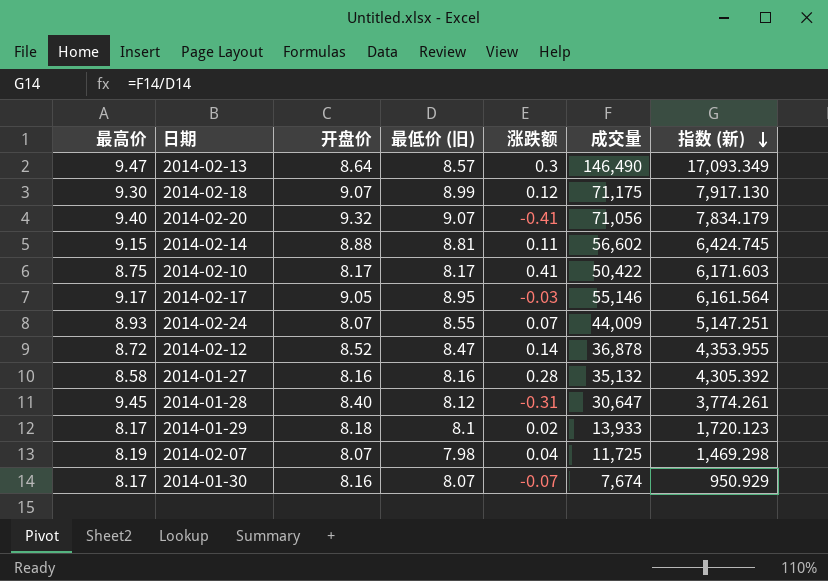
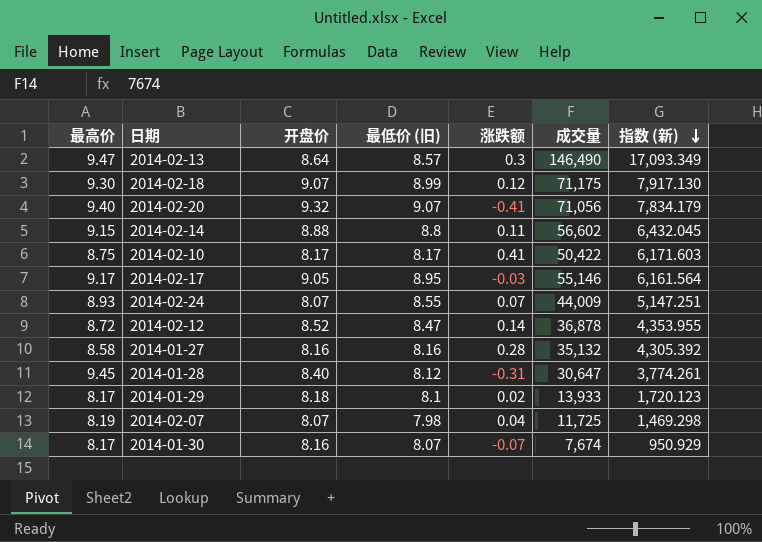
2014-02-14 | 最低价 (旧): 8.81 -> 8.8
2014-02-14 | 指数 (新): 6,424.745 -> 6,432.045

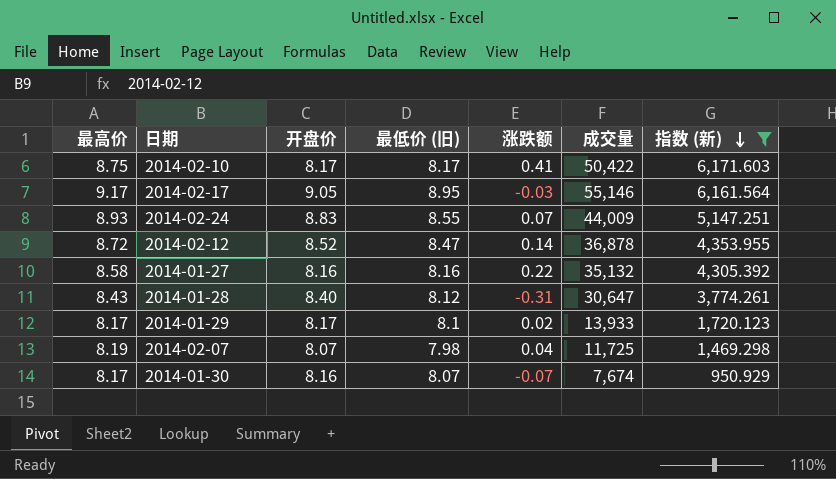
filter: none -> 指数 (新) <= 6,171.603
2014-02-24 | 开盘价: 8.07 -> 8.83
2014-01-27 | 涨跌额: 0.28 -> 0.22
2014-01-28 | 最高价: 9.45 -> 8.43
2014-01-29 | 开盘价: 8.18 -> 8.17

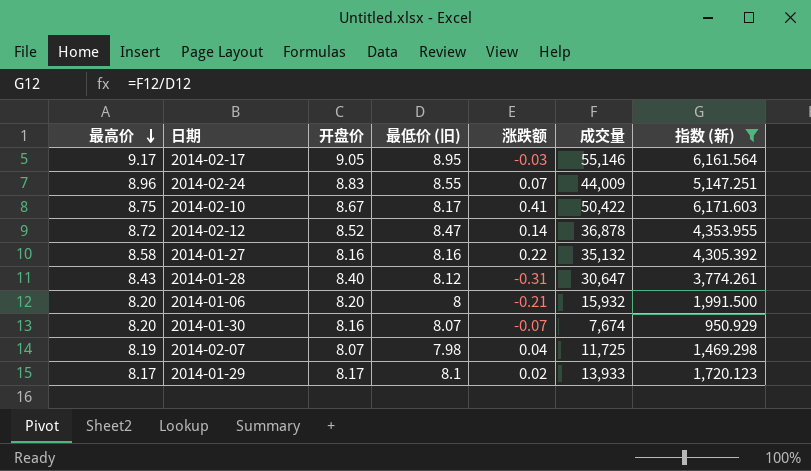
row order: 指数 (新) descending -> 最高价 descending
2014-02-24 | 最高价: 8.93 -> 8.96
2014-02-10 | 开盘价: 8.17 -> 8.67
row 2014-01-06: none -> 8.20 | 8.20 | 8 | -0.21 | 15,932 | 1,991.500
2014-01-30 | 最高价: 8.17 -> 8.20

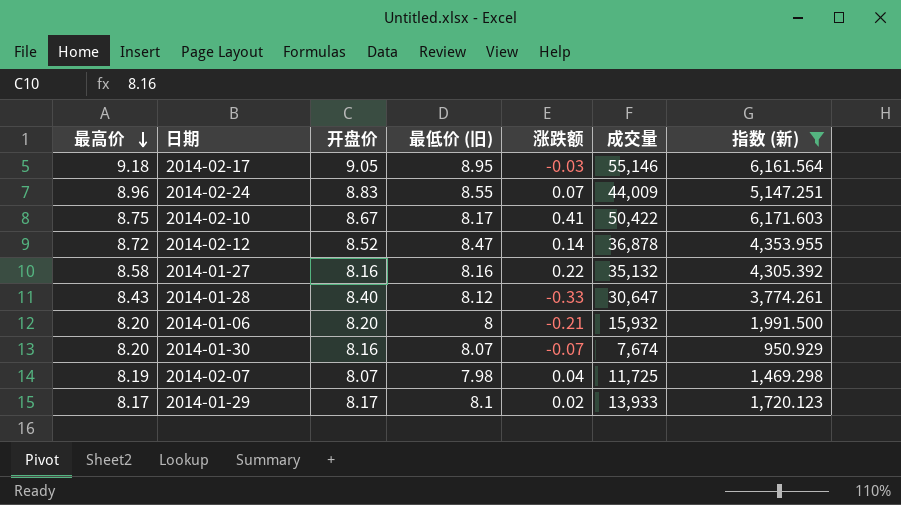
2014-02-17 | 最高价: 9.17 -> 9.18
2014-01-28 | 涨跌额: -0.31 -> -0.33

